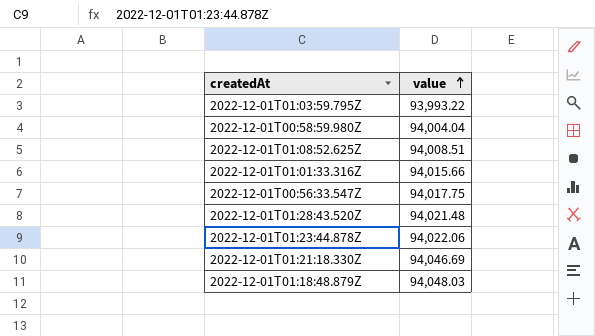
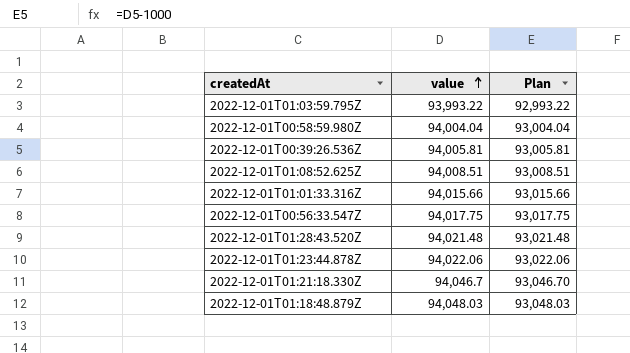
column Plan | formula: none -> [value] - 1000
row 2022-12-01T00:39:26.536Z: none -> 94,005.81 | 93,005.81
2022-12-01T01:21:18.330Z | value: 94,046.69 -> 94,046.7

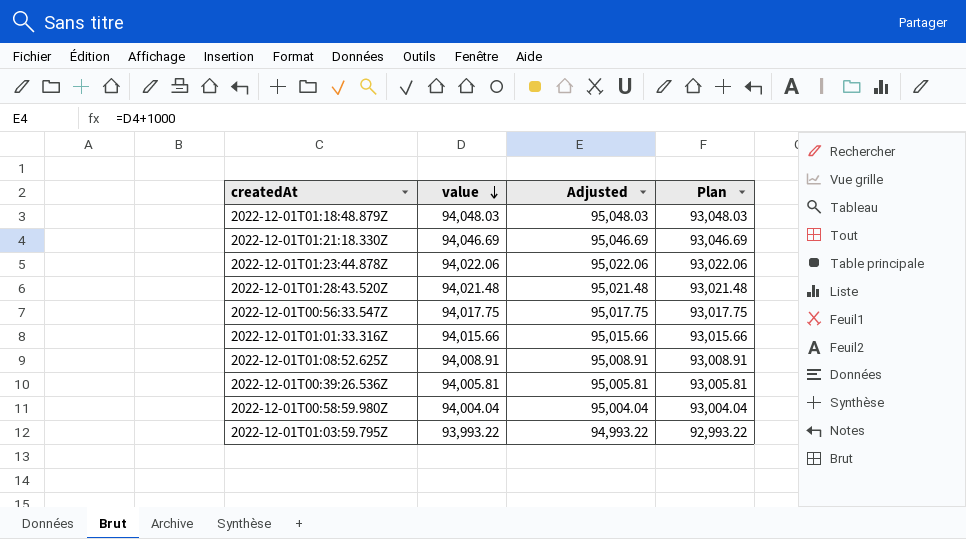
row order: value ascending -> value descending
column Adjusted | formula: none -> [value] + 1000
2022-12-01T01:21:18.330Z | value: 94,046.7 -> 94,046.69
2022-12-01T01:21:18.330Z | Plan: 93,046.70 -> 93,046.69
2022-12-01T01:08:52.625Z | value: 94,008.51 -> 94,008.91
2022-12-01T01:08:52.625Z | Plan: 93,008.51 -> 93,008.91

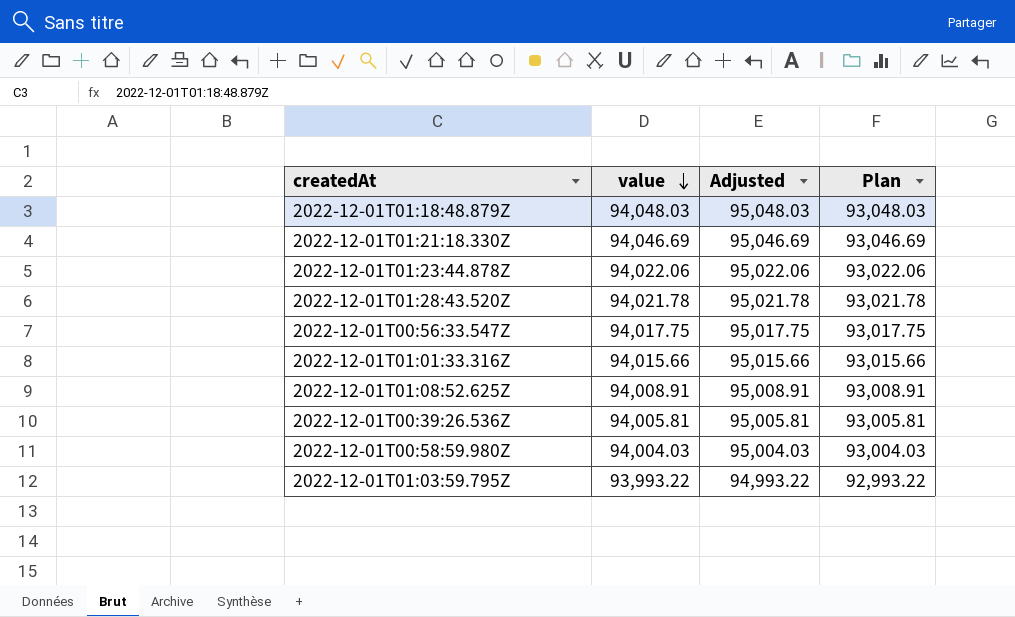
2022-12-01T01:28:43.520Z | value: 94,021.48 -> 94,021.78
2022-12-01T01:28:43.520Z | Adjusted: 95,021.48 -> 95,021.78
2022-12-01T01:28:43.520Z | Plan: 93,021.48 -> 93,021.78
2022-12-01T00:58:59.980Z | value: 94,004.04 -> 94,004.03
2022-12-01T00:58:59.980Z | Adjusted: 95,004.04 -> 95,004.03
2022-12-01T00:58:59.980Z | Plan: 93,004.04 -> 93,004.03

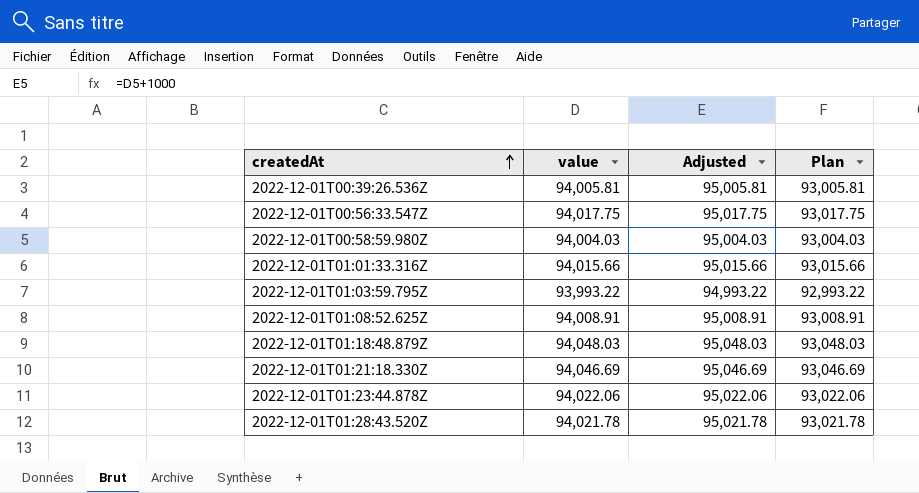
row order: value descending -> createdAt ascending

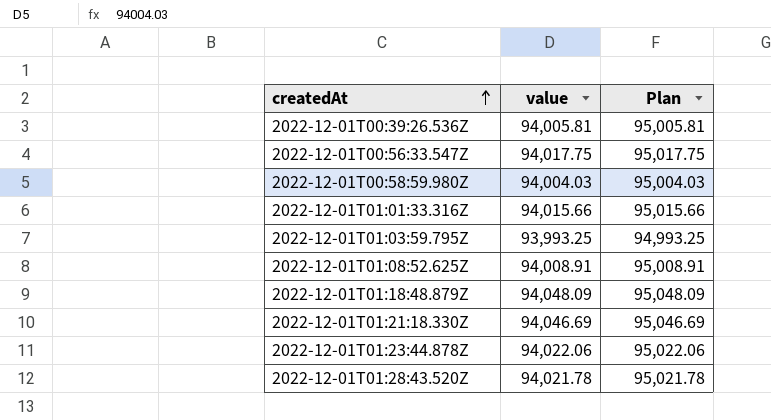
column Adjusted | formula: [value] + 1000 -> none
column Plan | formula: [value] - 1000 -> [value] + 1000
2022-12-01T01:03:59.795Z | value: 93,993.22 -> 93,993.25
2022-12-01T01:18:48.879Z | value: 94,048.03 -> 94,048.09

